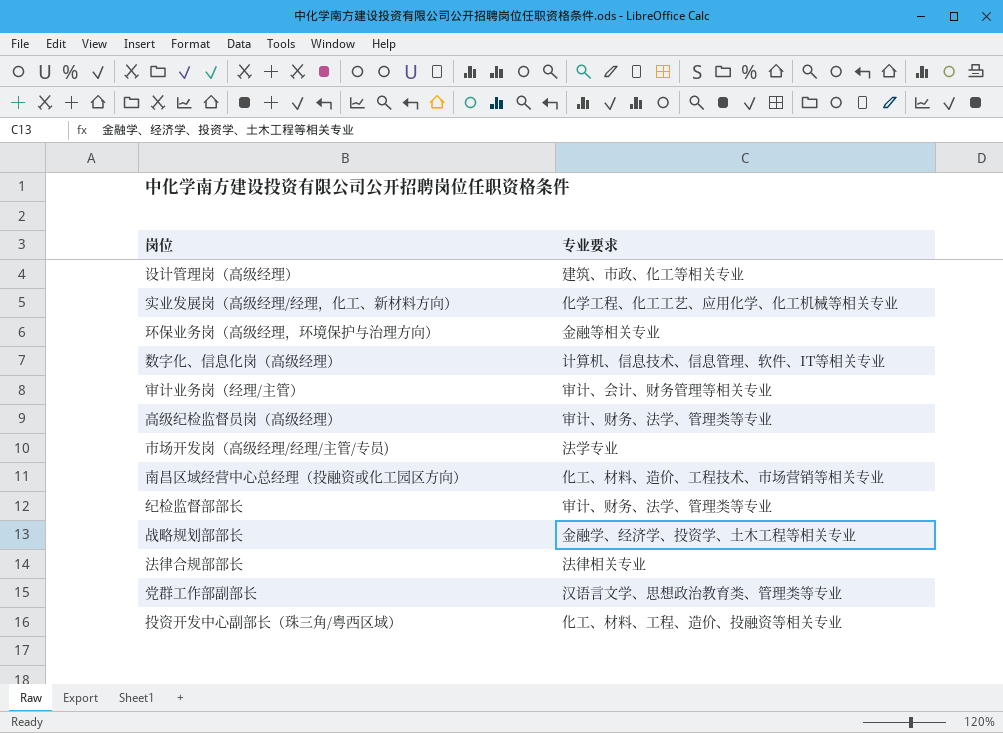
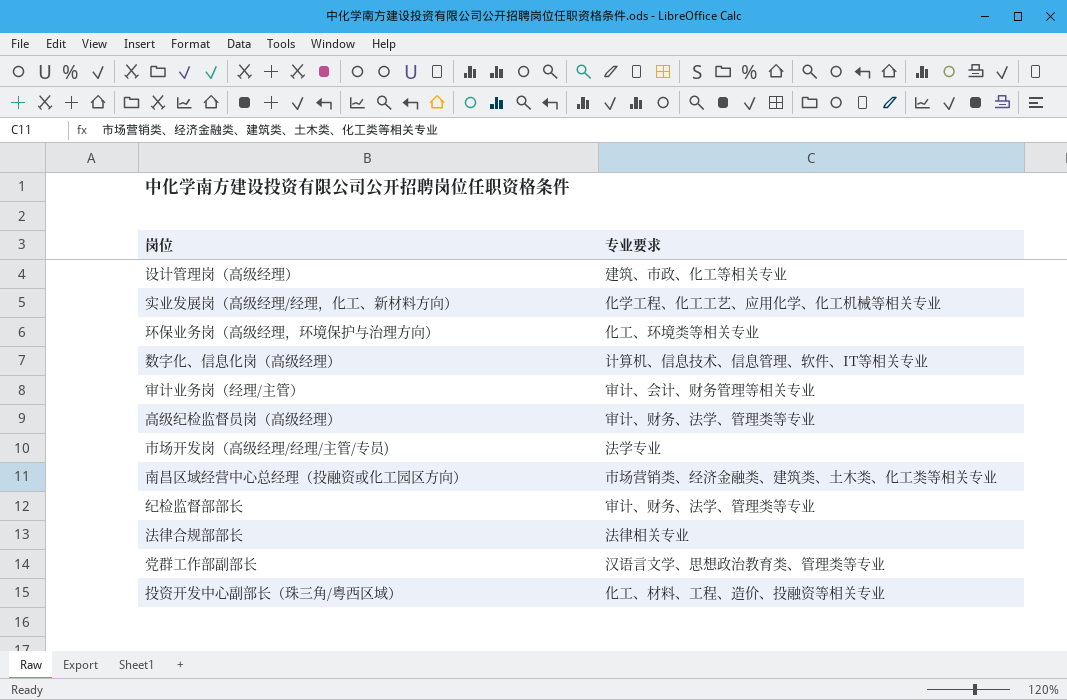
row 战略规划部部长: 金融学、经济学、投资学、土木工程等相关专业 -> none
环保业务岗（高级经理，环境保护与治理方向） | 专业要求: 金融等相关专业 -> 化工、环境类等相关专业
南昌区域经营中心总经理（投融资或化工园区方向） | 专业要求: 化工、材料、造价、工程技术、市场营销等相关专业 -> 市场营销类、经济金融类、建筑类、土木类、化工类等相关专业

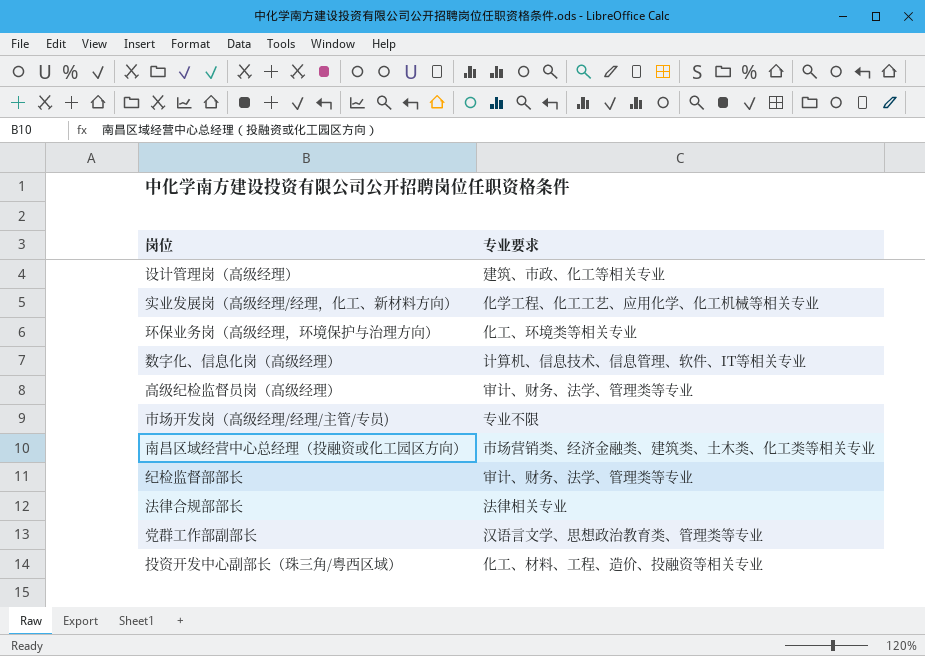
row 审计业务岗（经理/主管）: 审计、会计、财务管理等相关专业 -> none
市场开发岗（高级经理/经理/主管/专员) | 专业要求: 法学专业 -> 专业不限

